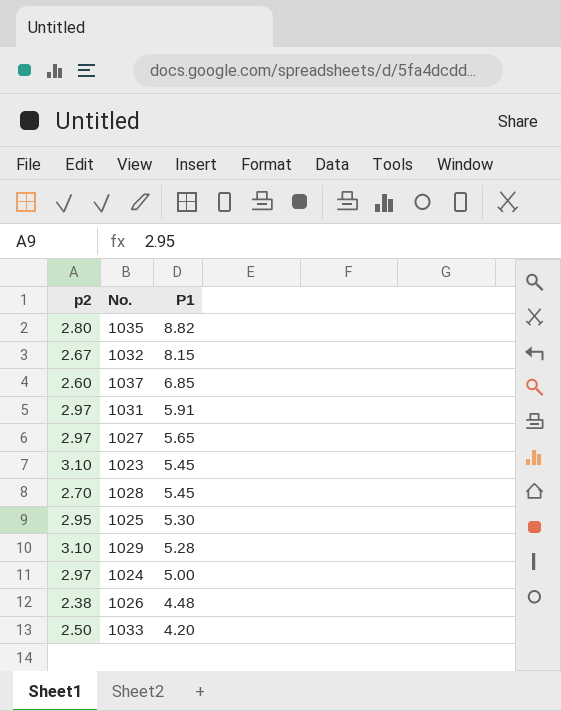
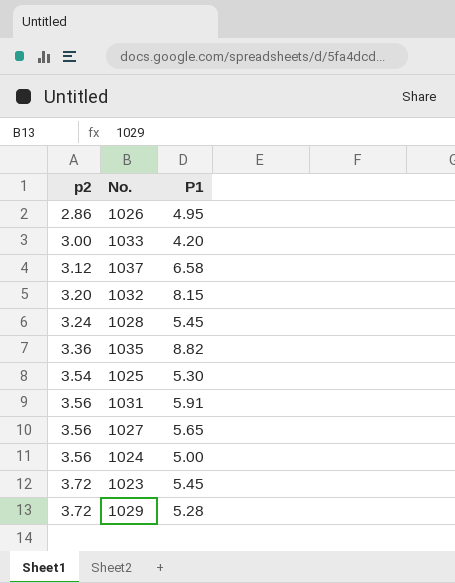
row order: P1 descending -> p2 ascending
1026 | p2: 2.38 -> 2.86
1026 | P1: 4.48 -> 4.95
1033 | p2: 2.50 -> 3.00
1037 | p2: 2.60 -> 3.12
1037 | P1: 6.85 -> 6.58
1032 | p2: 2.67 -> 3.20
1028 | p2: 2.70 -> 3.24
1035 | p2: 2.80 -> 3.36
1025 | p2: 2.95 -> 3.54
1031 | p2: 2.97 -> 3.56
1027 | p2: 2.97 -> 3.56
1024 | p2: 2.97 -> 3.56
1023 | p2: 3.10 -> 3.72
1029 | p2: 3.10 -> 3.72

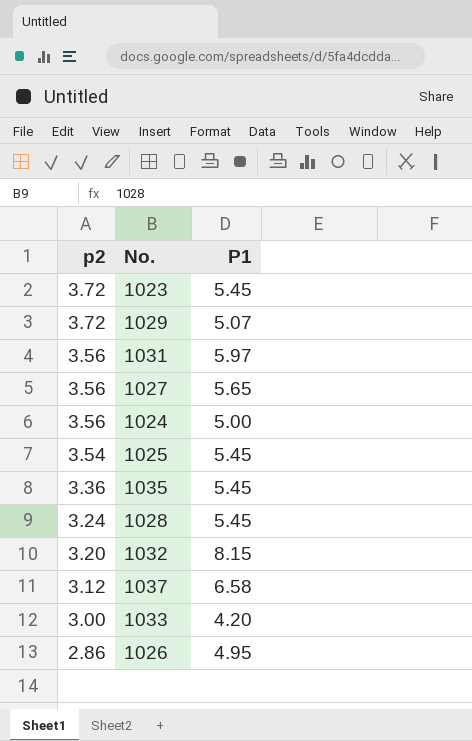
row order: p2 ascending -> p2 descending
1029 | P1: 5.28 -> 5.07
1031 | P1: 5.91 -> 5.97
1025 | P1: 5.30 -> 5.45
1035 | P1: 8.82 -> 5.45

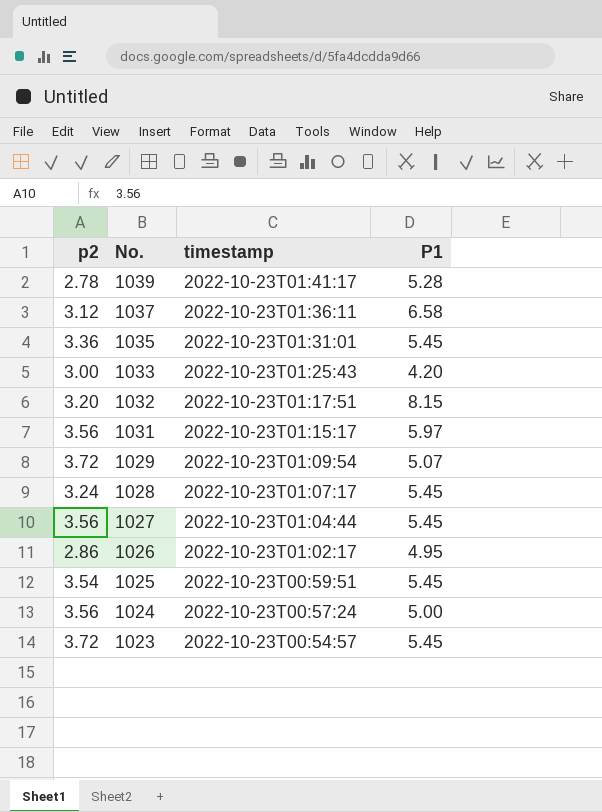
row order: p2 descending -> No. descending
column timestamp | position: none -> 3
row 1039: none -> 2.78 | 2022-10-23T01:41:17 | 5.28
1027 | P1: 5.65 -> 5.45

